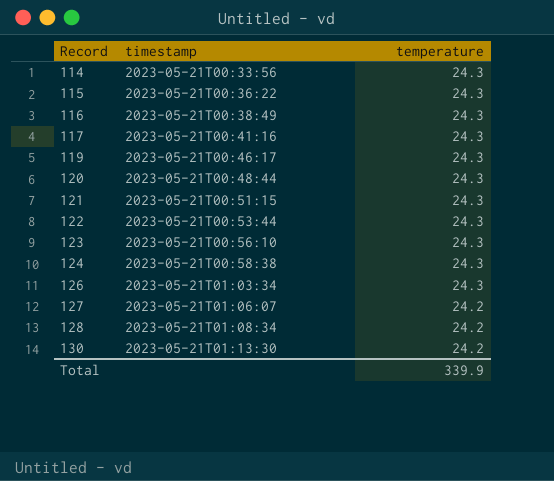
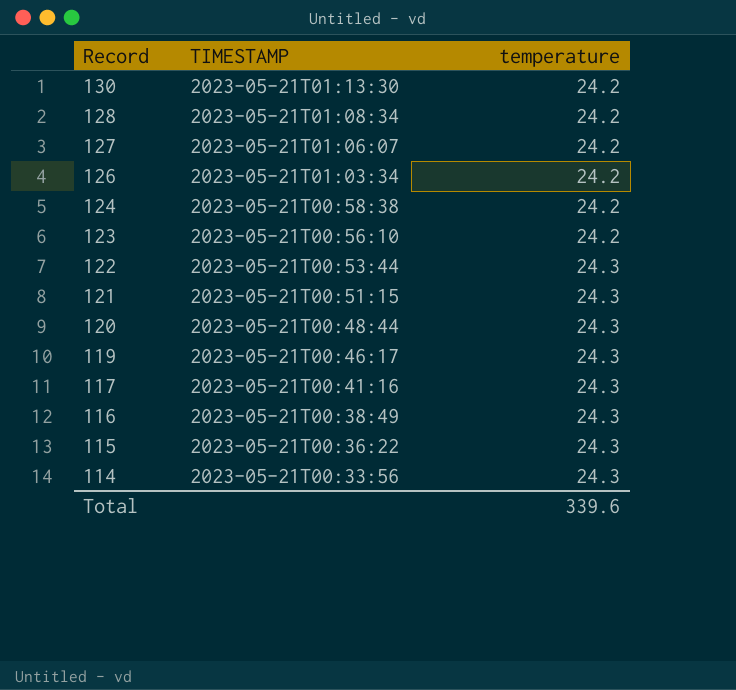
row order: Record ascending -> Record descending
column name: timestamp -> TIMESTAMP
126 | temperature: 24.3 -> 24.2
124 | temperature: 24.3 -> 24.2
123 | temperature: 24.3 -> 24.2
Total | temperature: 339.9 -> 339.6

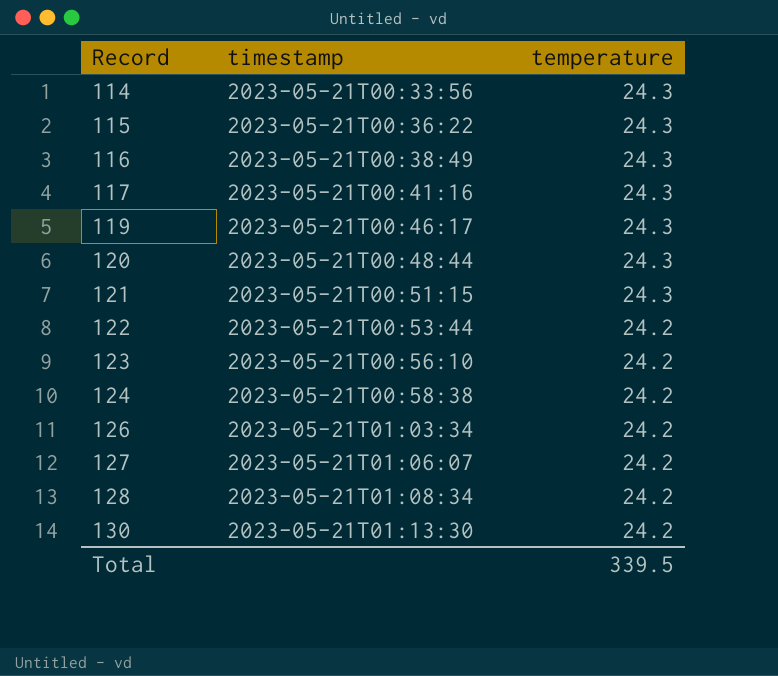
row order: Record descending -> Record ascending
column name: TIMESTAMP -> timestamp
122 | temperature: 24.3 -> 24.2
Total | temperature: 339.6 -> 339.5

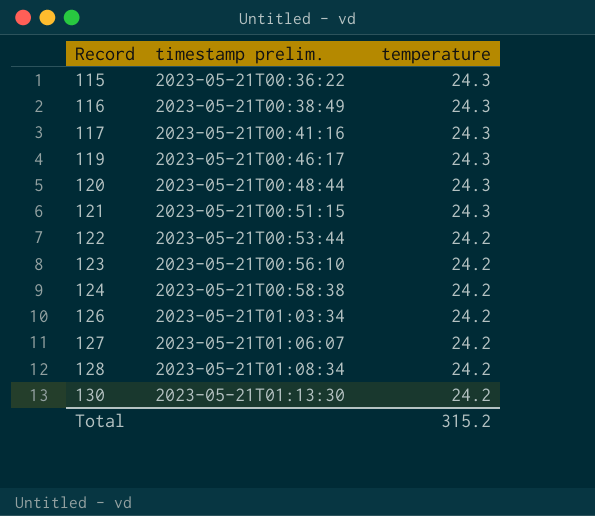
column name: timestamp -> timestamp prelim.
row 114: 2023-05-21T00:33:56 | 24.3 -> none
Total | temperature: 339.5 -> 315.2

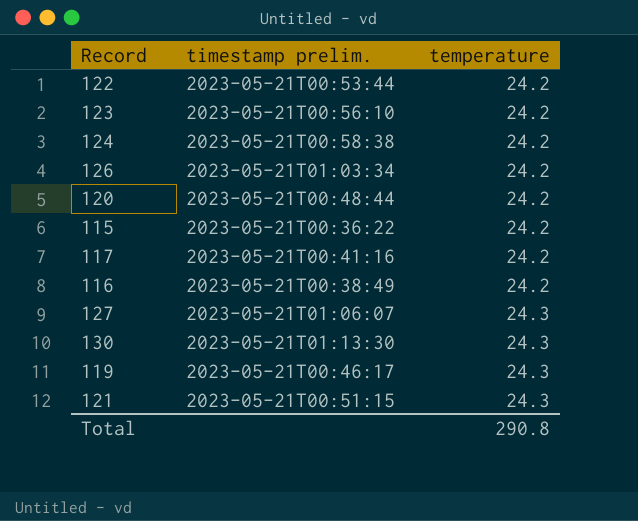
row order: Record ascending -> temperature ascending
row 128: 2023-05-21T01:08:34 | 24.2 -> none
120 | temperature: 24.3 -> 24.2
115 | temperature: 24.3 -> 24.2
117 | temperature: 24.3 -> 24.2
116 | temperature: 24.3 -> 24.2
127 | temperature: 24.2 -> 24.3
130 | temperature: 24.2 -> 24.3
Total | temperature: 315.2 -> 290.8

